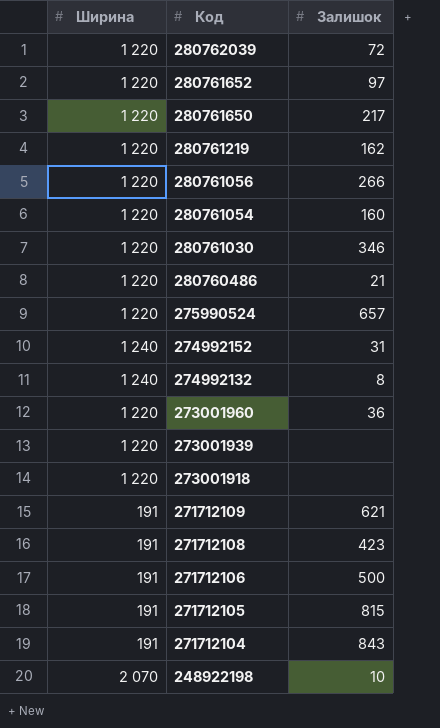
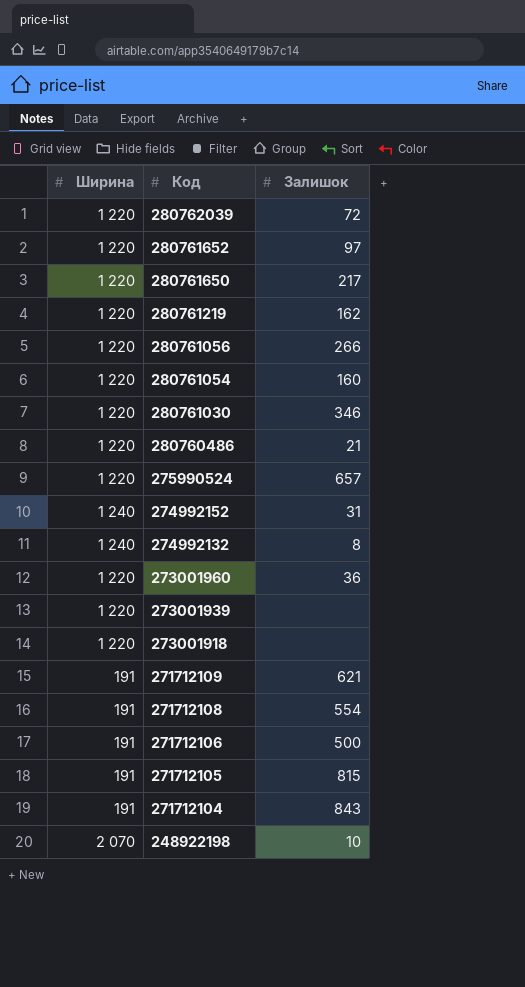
271712108 | Залишок: 423 -> 554

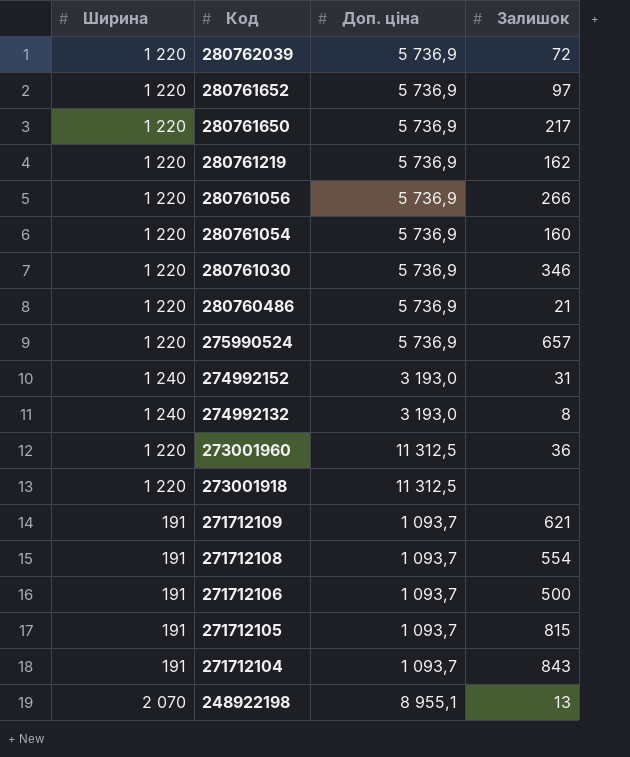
column Доп. ціна | position: none -> 3
row 273001939: 1 220 | none -> none
248922198 | Залишок: 10 -> 13

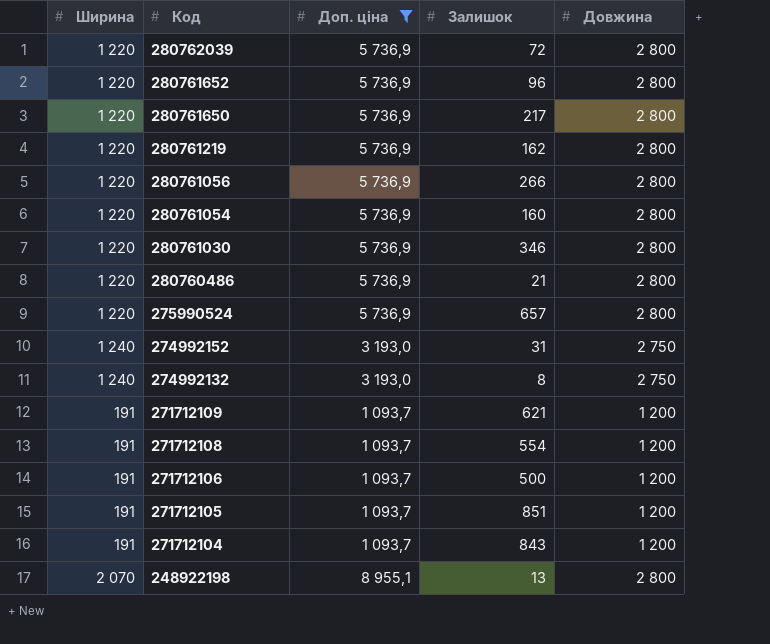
filter: none -> Доп. ціна != 11 312,5
column Довжина | position: none -> 5
280761652 | Залишок: 97 -> 96
271712105 | Залишок: 815 -> 851

